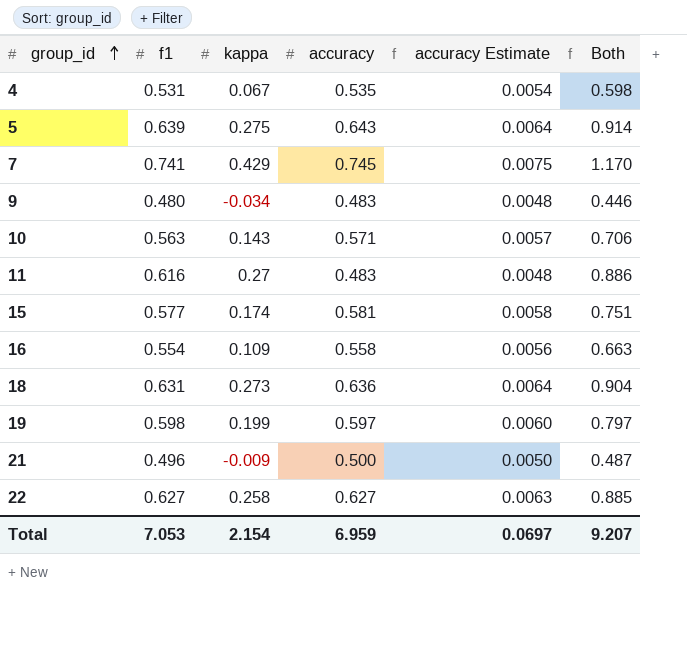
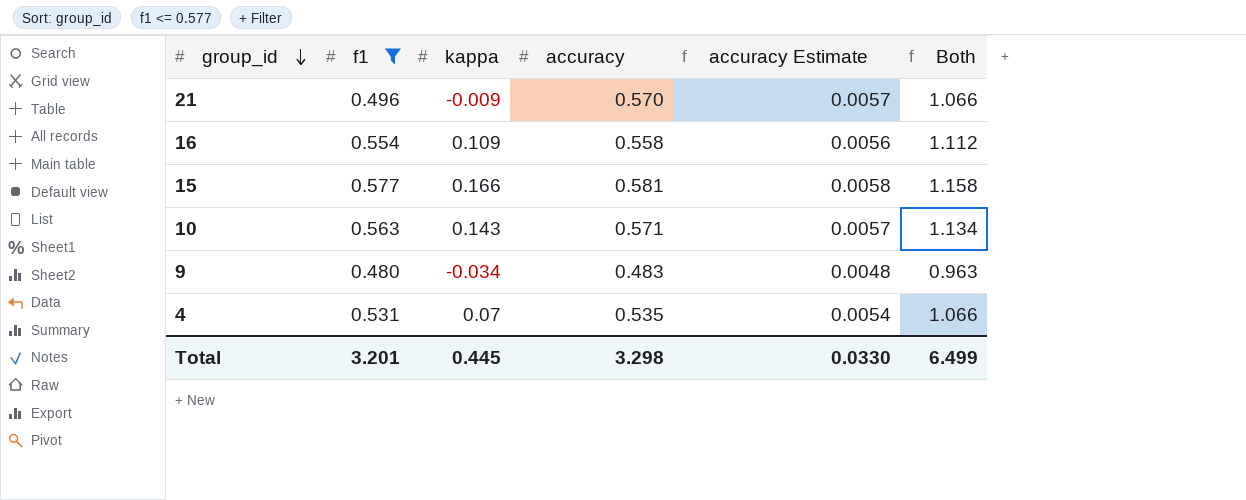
filter: none -> f1 <= 0.577
row order: group_id ascending -> group_id descending
column Both | formula: [f1] + [kappa] -> [f1] + [accuracy]
21 | accuracy: 0.500 -> 0.570
21 | accuracy Estimate: 0.0050 -> 0.0057
15 | kappa: 0.174 -> 0.166
4 | kappa: 0.067 -> 0.07
Total | f1: 7.053 -> 3.201
Total | kappa: 2.154 -> 0.445
Total | accuracy: 6.959 -> 3.298
Total | accuracy Estimate: 0.0697 -> 0.0330
Total | Both: 9.207 -> 6.499

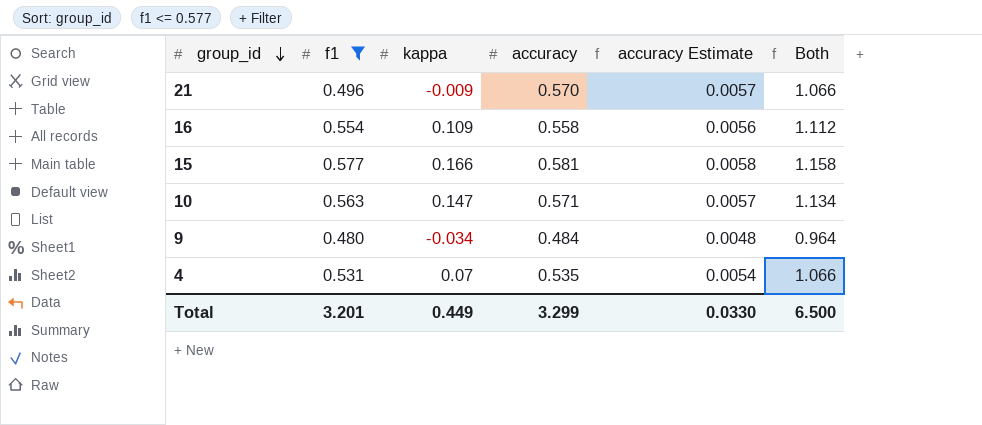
10 | kappa: 0.143 -> 0.147
9 | accuracy: 0.483 -> 0.484
9 | Both: 0.963 -> 0.964
Total | kappa: 0.445 -> 0.449
Total | accuracy: 3.298 -> 3.299
Total | Both: 6.499 -> 6.500

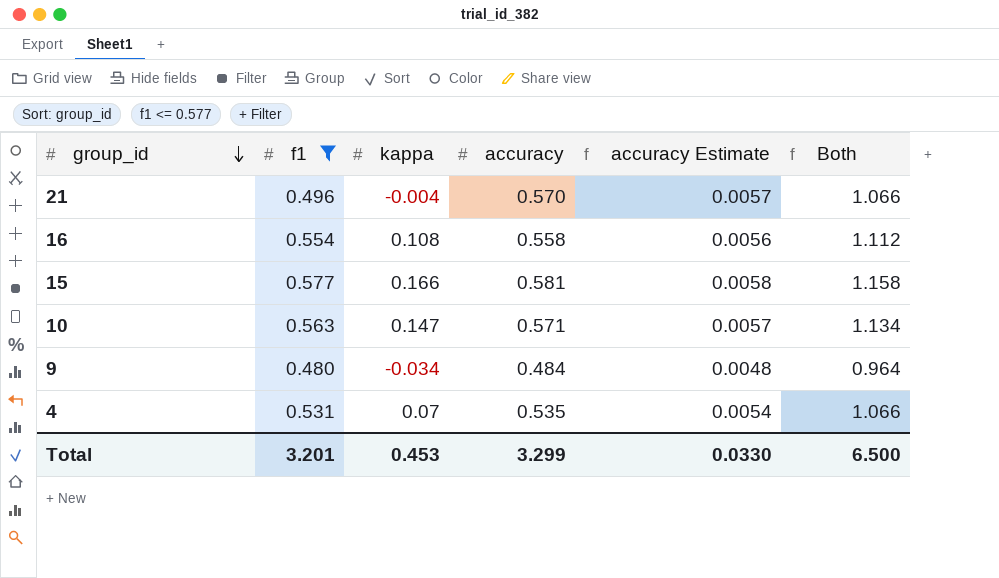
21 | kappa: -0.009 -> -0.004
16 | kappa: 0.109 -> 0.108
Total | kappa: 0.449 -> 0.453

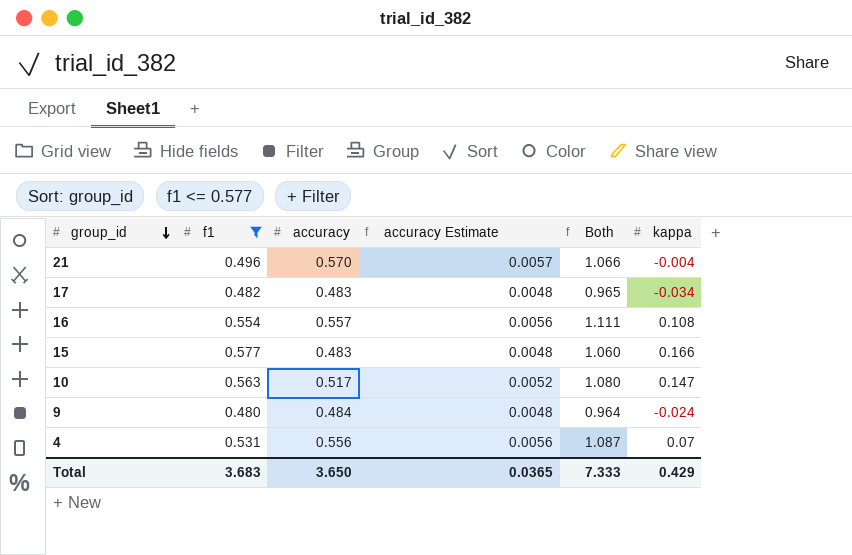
column kappa | position: 3 -> 6
row 17: none -> 0.482 | 0.483 | 0.0048 | 0.965 | -0.034
16 | accuracy: 0.558 -> 0.557
16 | Both: 1.112 -> 1.111
15 | accuracy: 0.581 -> 0.483
15 | accuracy Estimate: 0.0058 -> 0.0048
15 | Both: 1.158 -> 1.060
10 | accuracy: 0.571 -> 0.517
10 | accuracy Estimate: 0.0057 -> 0.0052
10 | Both: 1.134 -> 1.080
9 | kappa: -0.034 -> -0.024
4 | accuracy: 0.535 -> 0.556
4 | accuracy Estimate: 0.0054 -> 0.0056
4 | Both: 1.066 -> 1.087
Total | f1: 3.201 -> 3.683
Total | accuracy: 3.299 -> 3.650
Total | accuracy Estimate: 0.0330 -> 0.0365
Total | Both: 6.500 -> 7.333
Total | kappa: 0.453 -> 0.429

